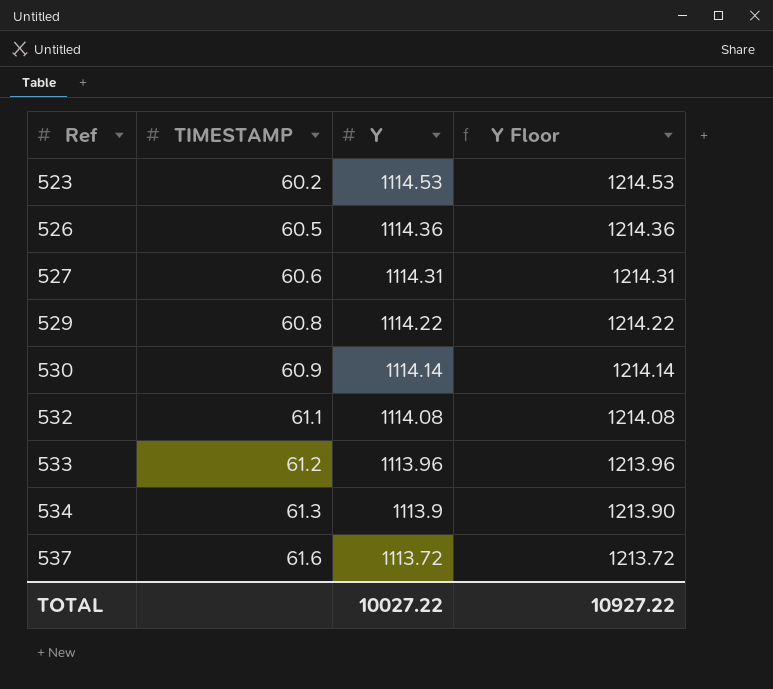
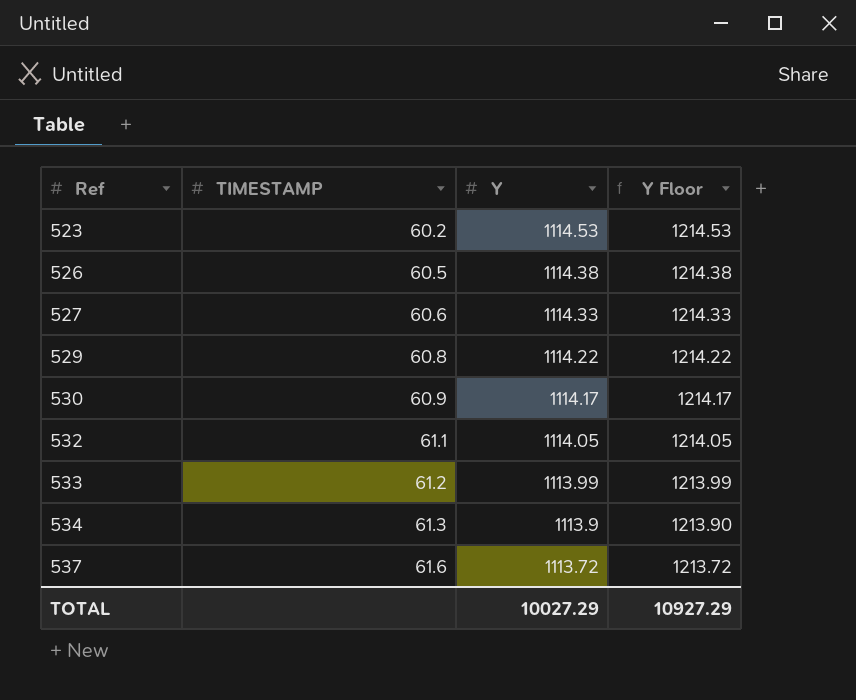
526 | Y: 1114.36 -> 1114.38
526 | Y Floor: 1214.36 -> 1214.38
527 | Y: 1114.31 -> 1114.33
527 | Y Floor: 1214.31 -> 1214.33
530 | Y: 1114.14 -> 1114.17
530 | Y Floor: 1214.14 -> 1214.17
532 | Y: 1114.08 -> 1114.05
532 | Y Floor: 1214.08 -> 1214.05
533 | Y: 1113.96 -> 1113.99
533 | Y Floor: 1213.96 -> 1213.99
TOTAL | Y: 10027.22 -> 10027.29
TOTAL | Y Floor: 10927.22 -> 10927.29

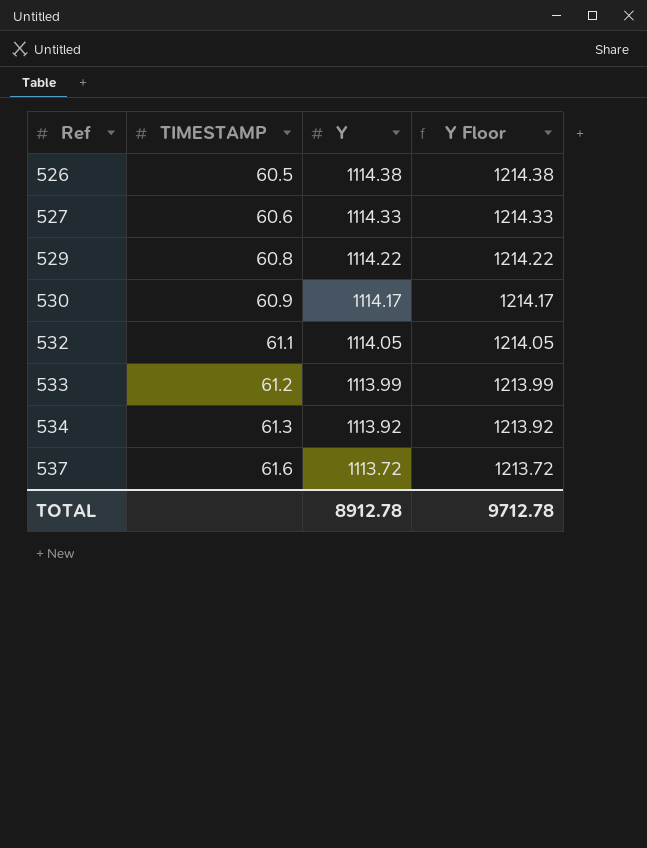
row 523: 60.2 | 1114.53 | 1214.53 -> none
534 | Y: 1113.9 -> 1113.92
534 | Y Floor: 1213.90 -> 1213.92
TOTAL | Y: 10027.29 -> 8912.78
TOTAL | Y Floor: 10927.29 -> 9712.78

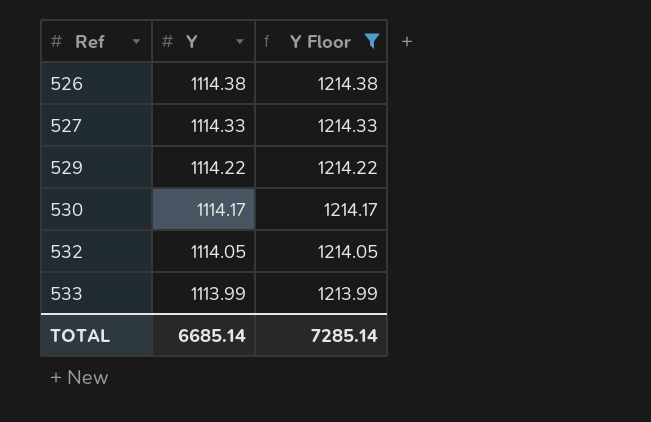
filter: none -> Y Floor >= 1213.99
column TIMESTAMP | position: 2 -> none
TOTAL | Y: 8912.78 -> 6685.14
TOTAL | Y Floor: 9712.78 -> 7285.14

